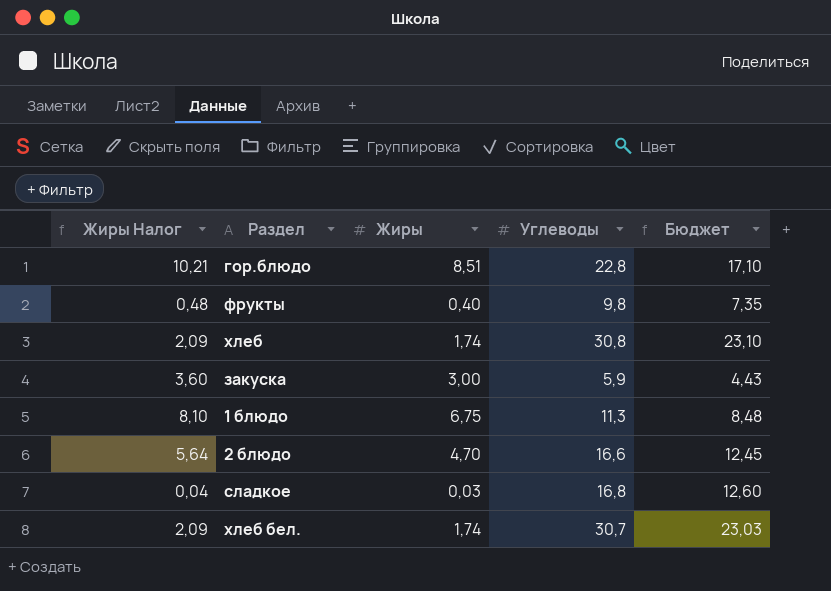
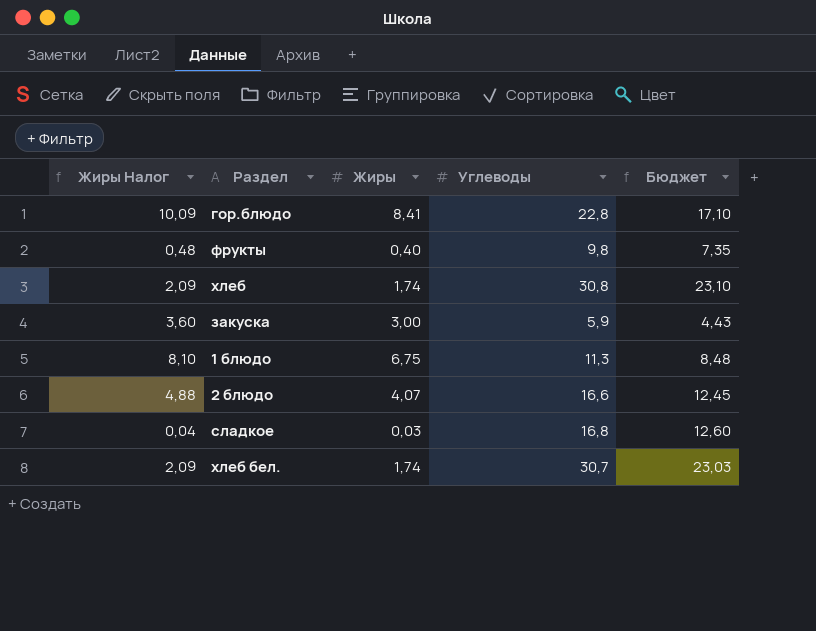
гор.блюдо | Жиры Налог: 10,21 -> 10,09
гор.блюдо | Жиры: 8,51 -> 8,41
2 блюдо | Жиры Налог: 5,64 -> 4,88
2 блюдо | Жиры: 4,70 -> 4,07

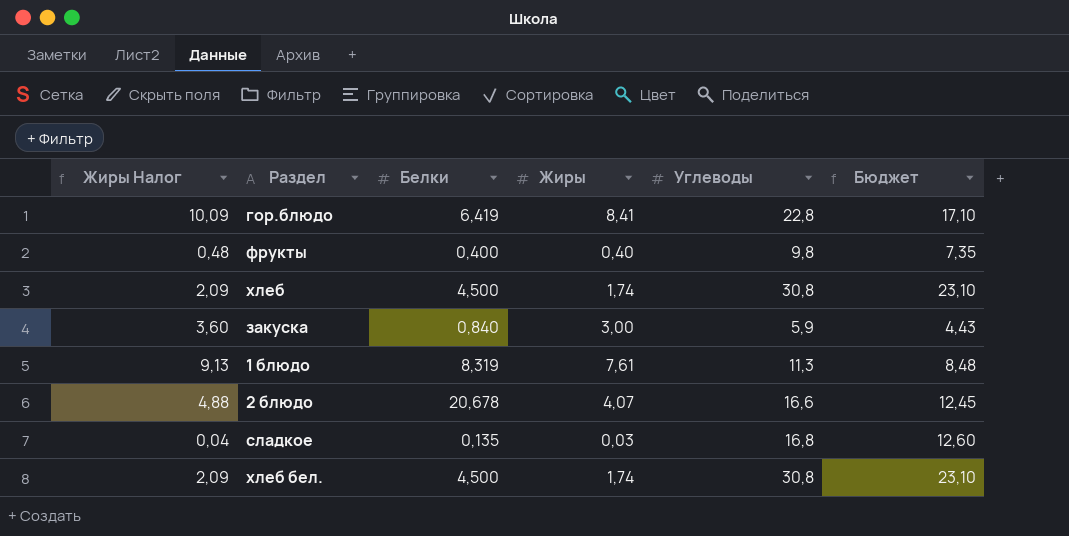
column Белки | position: none -> 3
1 блюдо | Жиры Налог: 8,10 -> 9,13
1 блюдо | Жиры: 6,75 -> 7,61
хлеб бел. | Углеводы: 30,7 -> 30,8
хлеб бел. | Бюджет: 23,03 -> 23,10

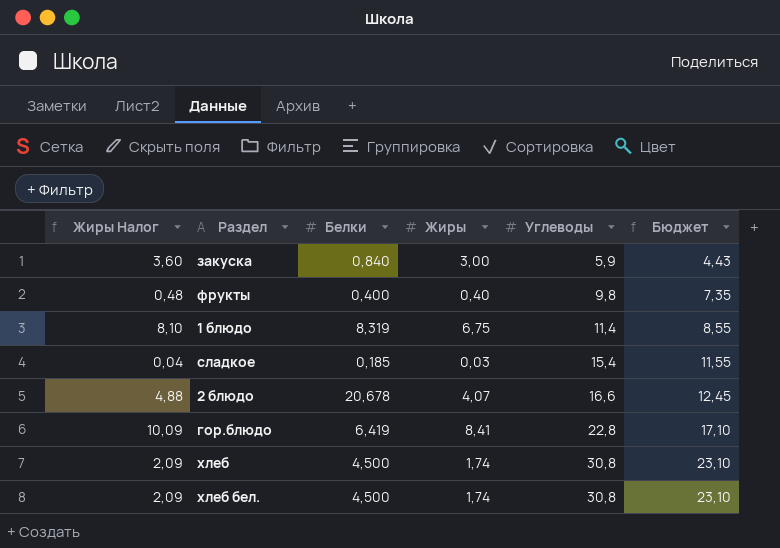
row order: none -> Углеводы ascending
1 блюдо | Жиры Налог: 9,13 -> 8,10
1 блюдо | Жиры: 7,61 -> 6,75
1 блюдо | Углеводы: 11,3 -> 11,4
1 блюдо | Бюджет: 8,48 -> 8,55
сладкое | Белки: 0,135 -> 0,185
сладкое | Углеводы: 16,8 -> 15,4
сладкое | Бюджет: 12,60 -> 11,55

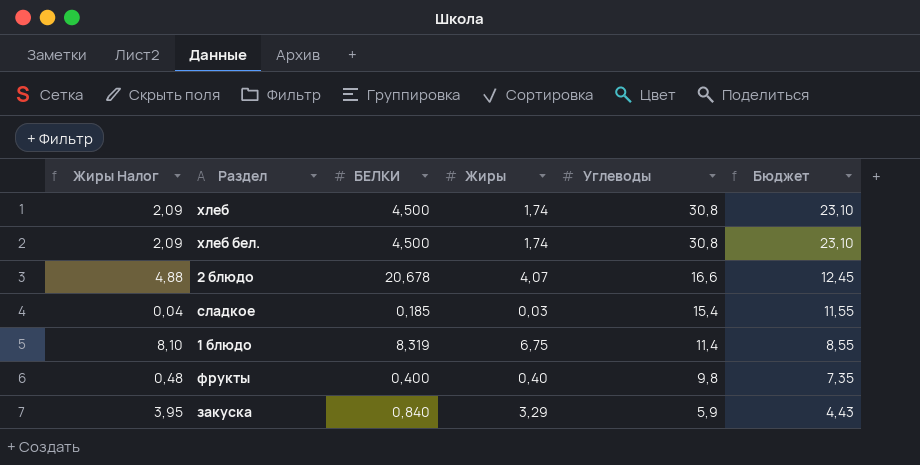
row order: Углеводы ascending -> Углеводы descending
column name: Белки -> БЕЛКИ
row гор.блюдо: 10,09 | 6,419 | 8,41 | 22,8 | 17,10 -> none
закуска | Жиры Налог: 3,60 -> 3,95
закуска | Жиры: 3,00 -> 3,29

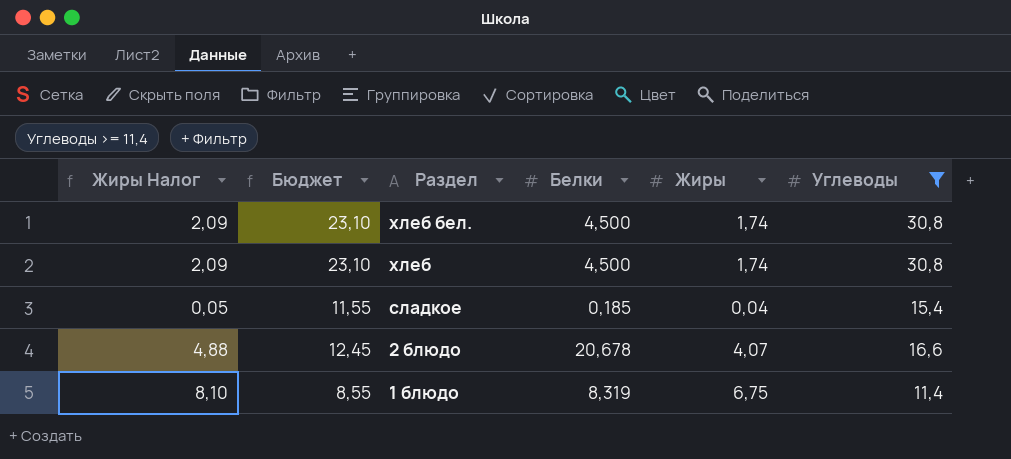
filter: none -> Углеводы >= 11,4
row order: Углеводы descending -> Раздел descending
column Бюджет | position: 6 -> 2
column name: БЕЛКИ -> Белки
сладкое | Жиры Налог: 0,04 -> 0,05
сладкое | Жиры: 0,03 -> 0,04

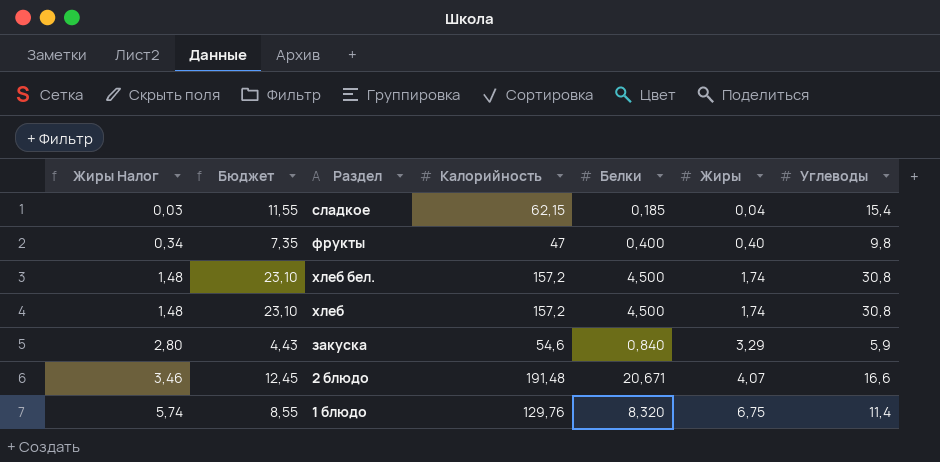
filter: Углеводы >= 11,4 -> none
row order: Раздел descending -> Жиры Налог ascending
column Жиры Налог | formula: [Жиры] * 1,2 -> [Жиры] * 0,85
column Калорийность | position: none -> 4
2 блюдо | Белки: 20,678 -> 20,671
1 блюдо | Белки: 8,319 -> 8,320

